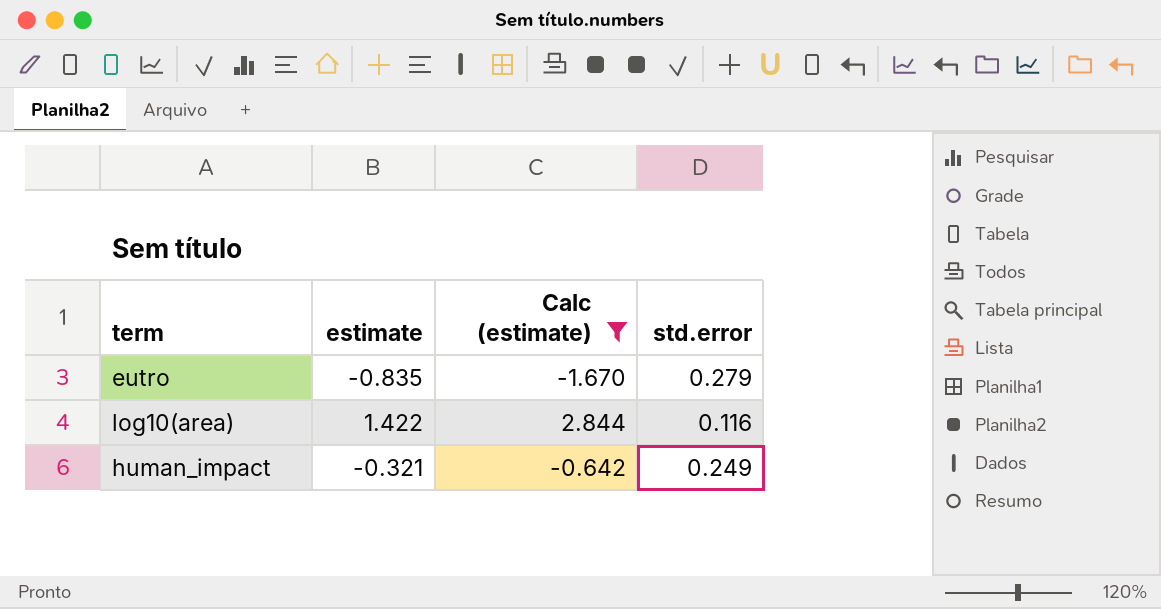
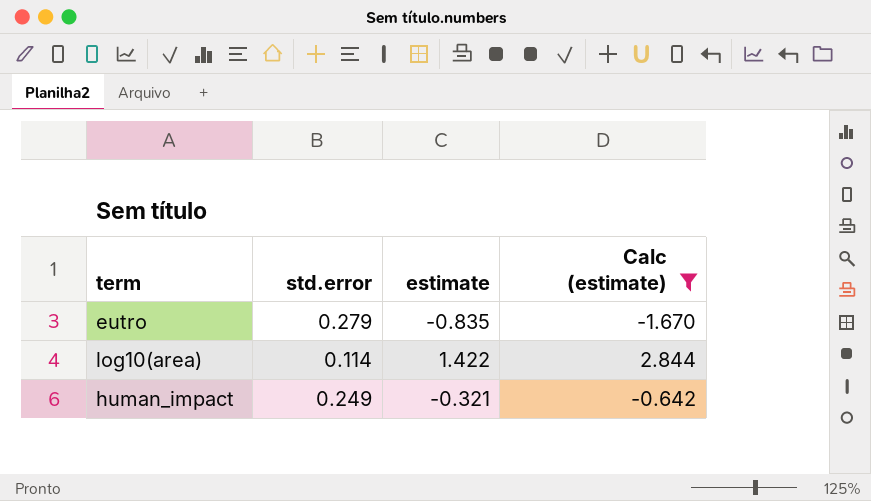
column std.error | position: 4 -> 2
log10(area) | std.error: 0.116 -> 0.114

